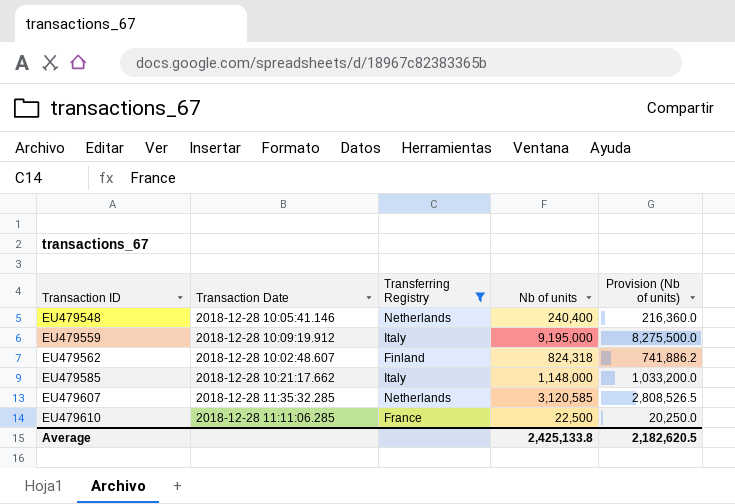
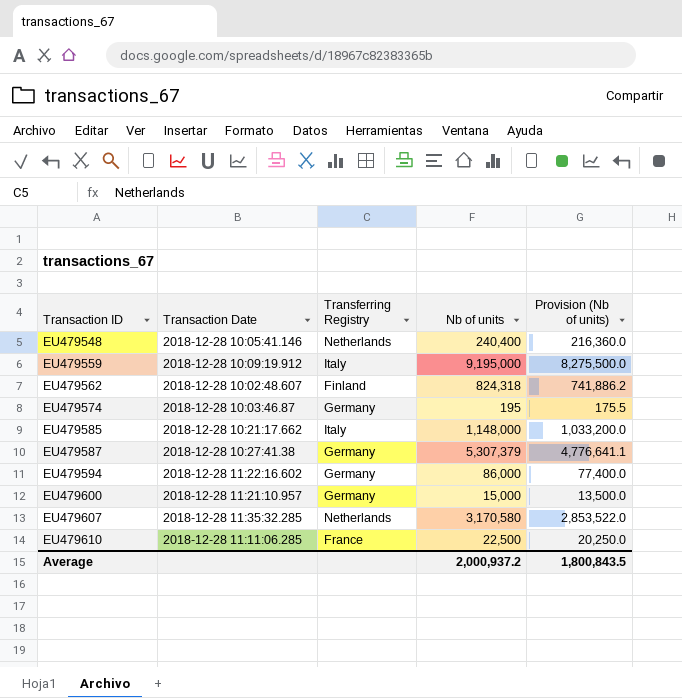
filter: Transferring Registry != Germany -> none
EU479607 | Nb of units: 3,120,585 -> 3,170,580
EU479607 | Provision (Nb of units): 2,808,526.5 -> 2,853,522.0
Average | Nb of units: 2,425,133.8 -> 2,000,937.2
Average | Provision (Nb of units): 2,182,620.5 -> 1,800,843.5

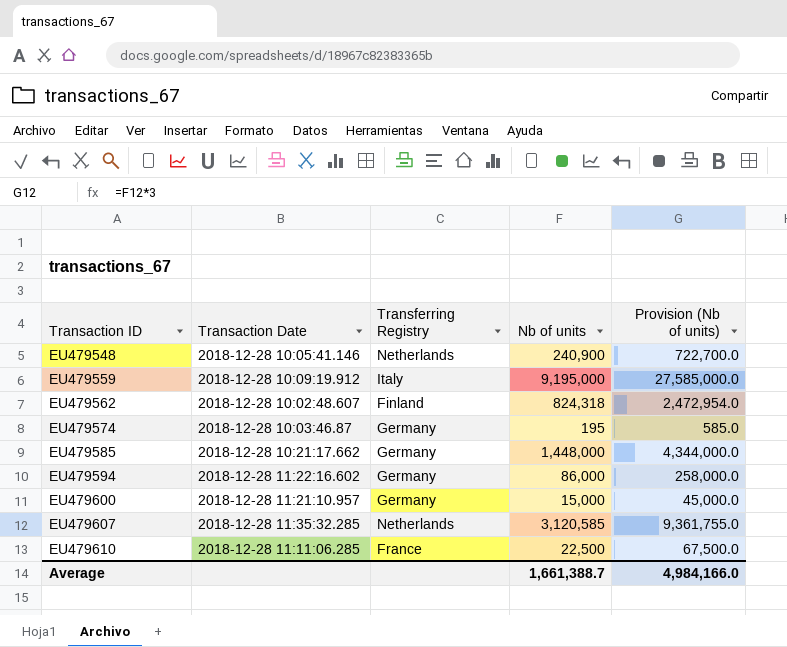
column Provision (Nb of units) | formula: [Nb of units] * 0.9 -> [Nb of units] * 3
row EU479587: 2018-12-28 10:27:41.38 | Germany | 5,307,379 | 4,776,641.1 -> none
EU479548 | Nb of units: 240,400 -> 240,900
EU479585 | Transferring Registry: Italy -> Germany
EU479585 | Nb of units: 1,148,000 -> 1,448,000
EU479607 | Nb of units: 3,170,580 -> 3,120,585
Average | Nb of units: 2,000,937.2 -> 1,661,388.7
Average | Provision (Nb of units): 1,800,843.5 -> 4,984,166.0

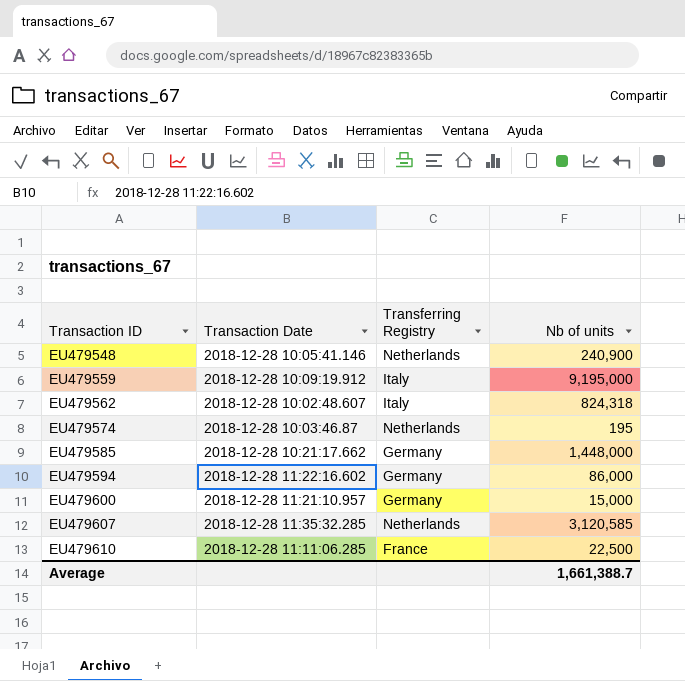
column Provision (Nb of units) | formula: [Nb of units] * 3 -> none
EU479562 | Transferring Registry: Finland -> Italy
EU479574 | Transferring Registry: Germany -> Netherlands

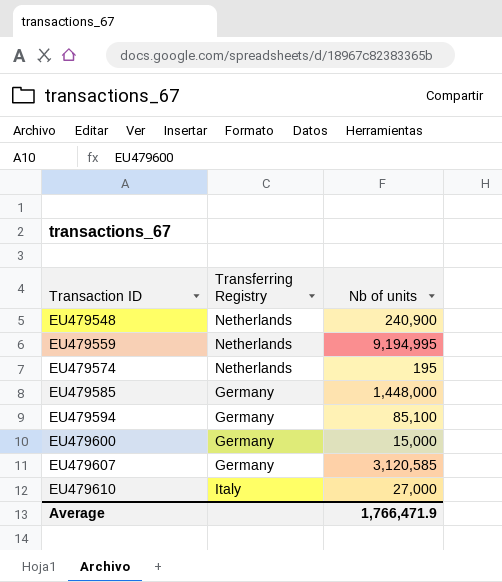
column Transaction Date | position: 2 -> none
row EU479562: 2018-12-28 10:02:48.607 | Italy | 824,318 -> none
EU479559 | Transferring Registry: Italy -> Netherlands
EU479559 | Nb of units: 9,195,000 -> 9,194,995
EU479594 | Nb of units: 86,000 -> 85,100
EU479607 | Transferring Registry: Netherlands -> Germany
EU479610 | Transferring Registry: France -> Italy
EU479610 | Nb of units: 22,500 -> 27,000
Average | Nb of units: 1,661,388.7 -> 1,766,471.9

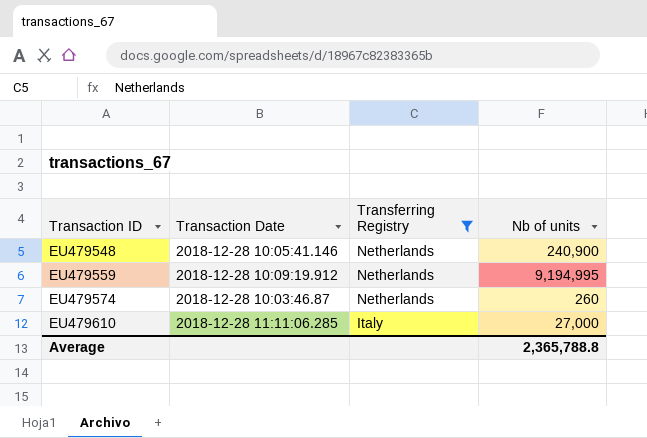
filter: none -> Transferring Registry != Germany
column Transaction Date | position: none -> 2
EU479574 | Nb of units: 195 -> 260
Average | Nb of units: 1,766,471.9 -> 2,365,788.8

